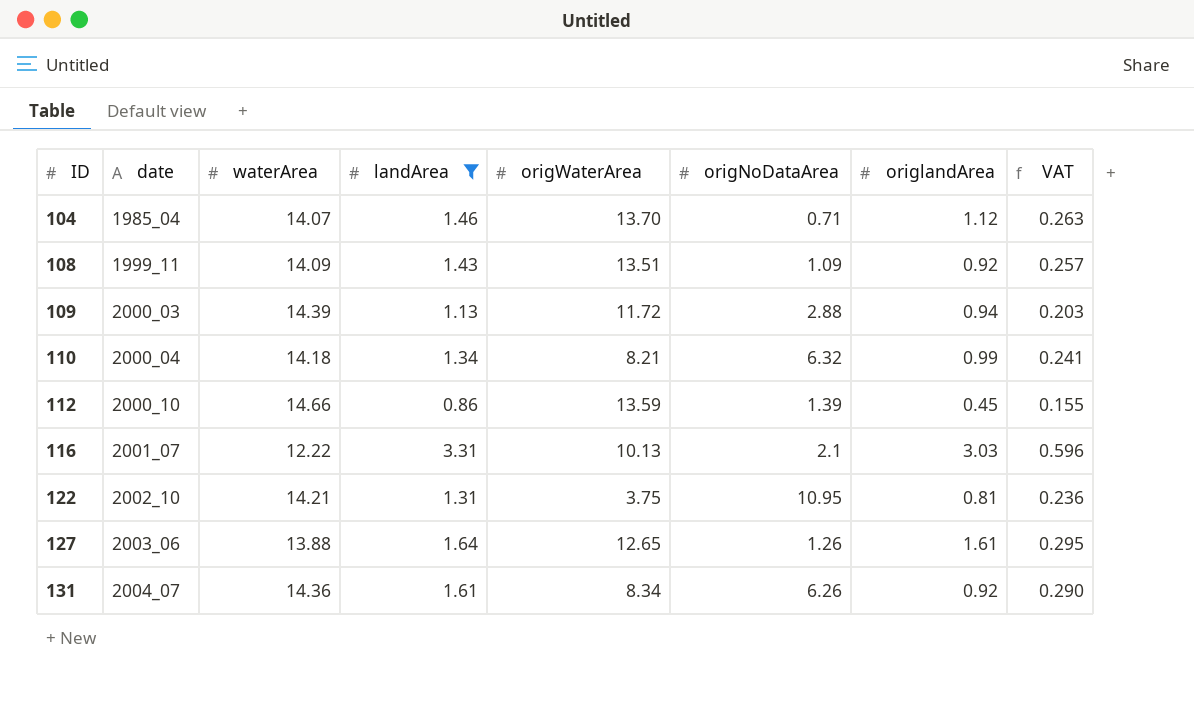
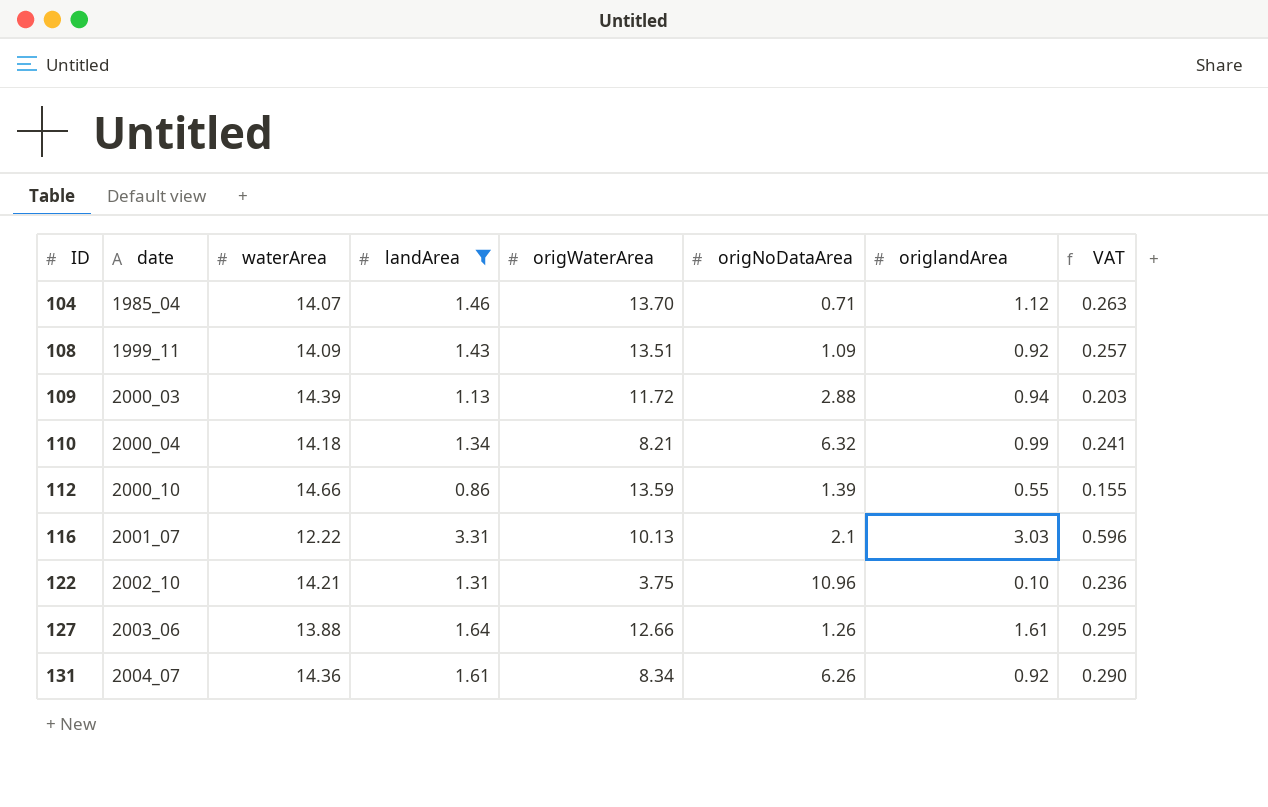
112 | origlandArea: 0.45 -> 0.55
122 | origNoDataArea: 10.95 -> 10.96
122 | origlandArea: 0.81 -> 0.10
127 | origWaterArea: 12.65 -> 12.66

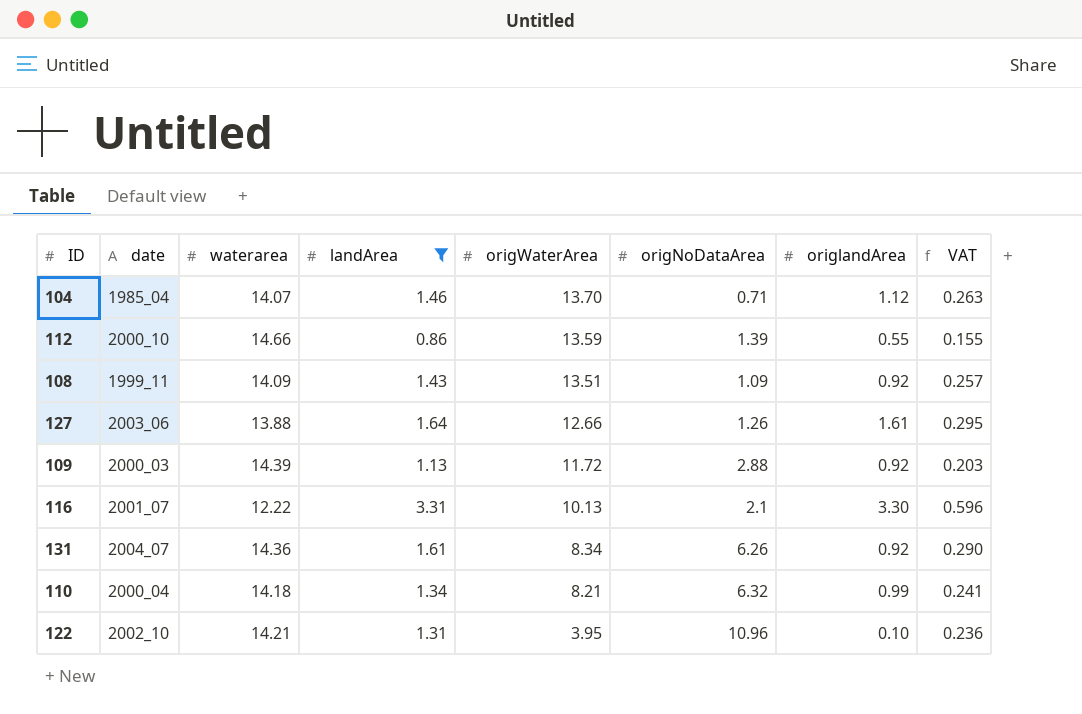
row order: ID ascending -> origWaterArea descending
column name: waterArea -> waterarea
109 | origlandArea: 0.94 -> 0.92
116 | origlandArea: 3.03 -> 3.30
122 | origWaterArea: 3.75 -> 3.95

